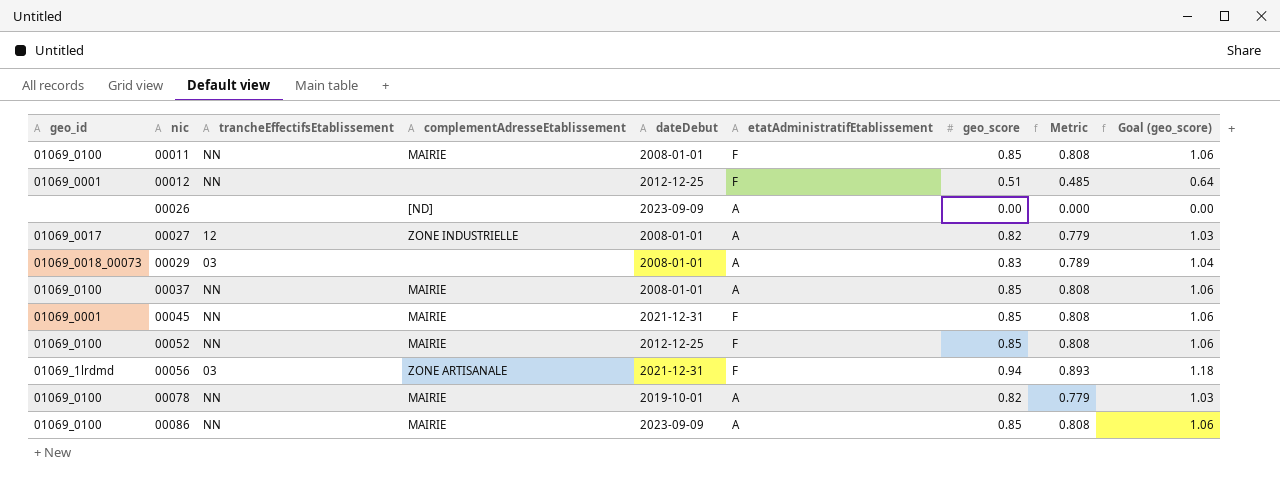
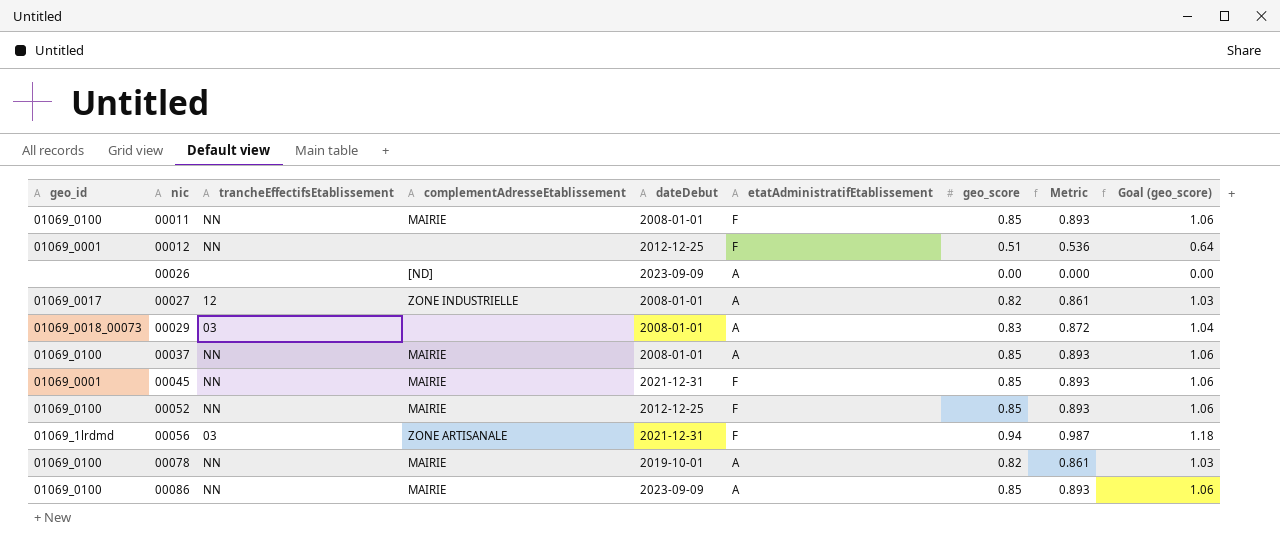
column Metric | formula: [geo_score] * 0.95 -> [geo_score] * 1.05

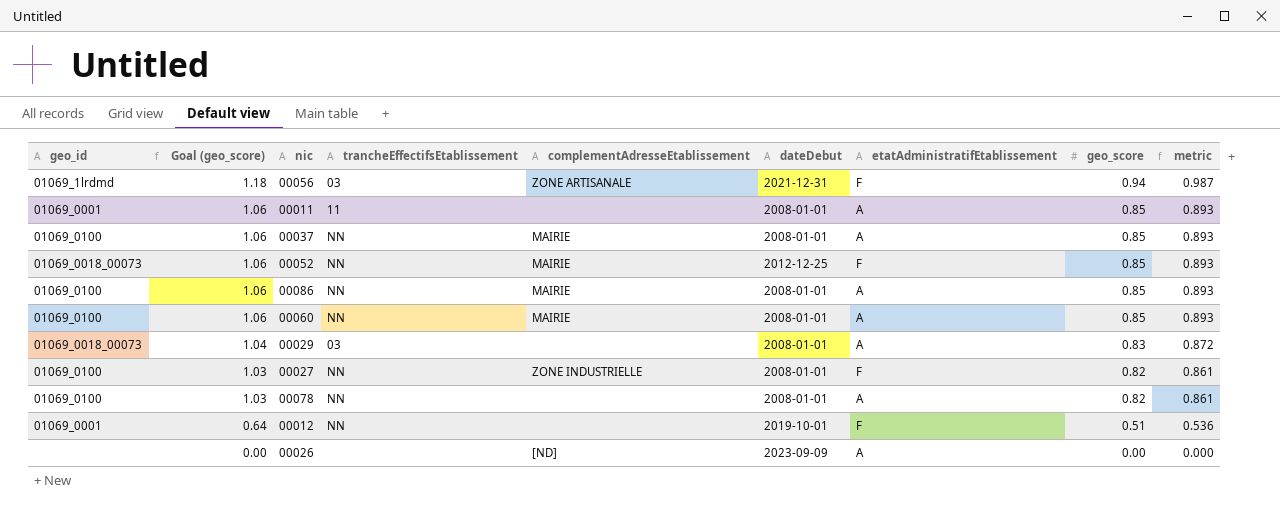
row order: nic ascending -> Goal (geo_score) descending
column Goal (geo_score) | position: 9 -> 2
column name: Metric -> metric
row 00045: 01069_0001 | NN | MAIRIE | 2021-12-31 | F | 0.85 | 0.893 | 1.06 -> none
00011 | geo_id: 01069_0100 -> 01069_0001
00011 | trancheEffectifsEtablissement: NN -> 11
00011 | complementAdresseEtablissement: MAIRIE -> none
00011 | etatAdministratifEtablissement: F -> A
00052 | geo_id: 01069_0100 -> 01069_0018_00073
00086 | dateDebut: 2023-09-09 -> 2008-01-01
row 00060: none -> 01069_0100 | 1.06 | NN | MAIRIE | 2008-01-01 | A | 0.85 | 0.893
00027 | geo_id: 01069_0017 -> 01069_0100
00027 | trancheEffectifsEtablissement: 12 -> NN
00027 | etatAdministratifEtablissement: A -> F
00078 | complementAdresseEtablissement: MAIRIE -> none
00078 | dateDebut: 2019-10-01 -> 2008-01-01
00012 | dateDebut: 2012-12-25 -> 2019-10-01

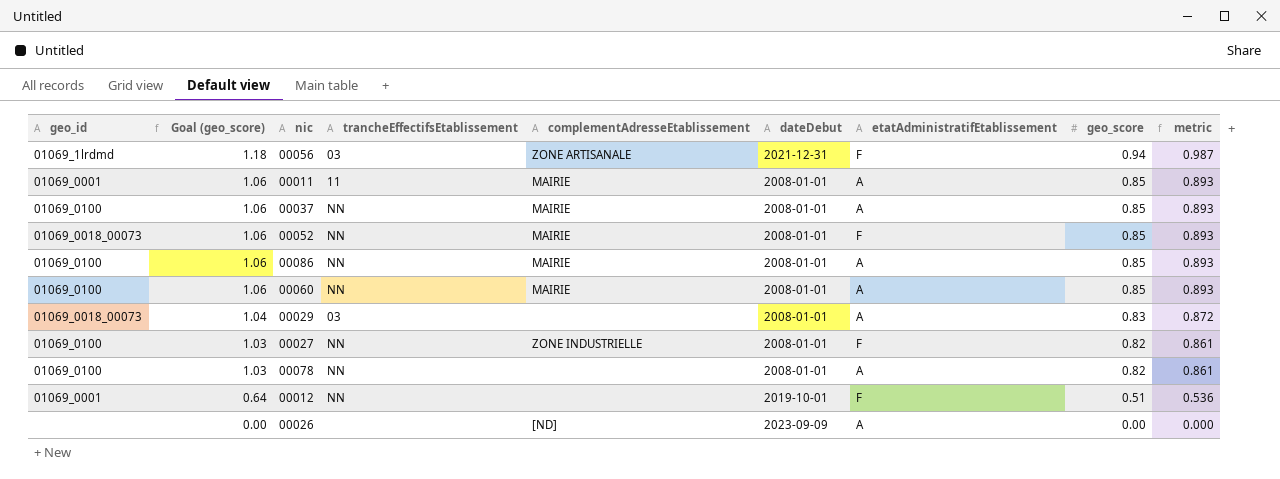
00011 | complementAdresseEtablissement: none -> MAIRIE
00052 | dateDebut: 2012-12-25 -> 2008-01-01

